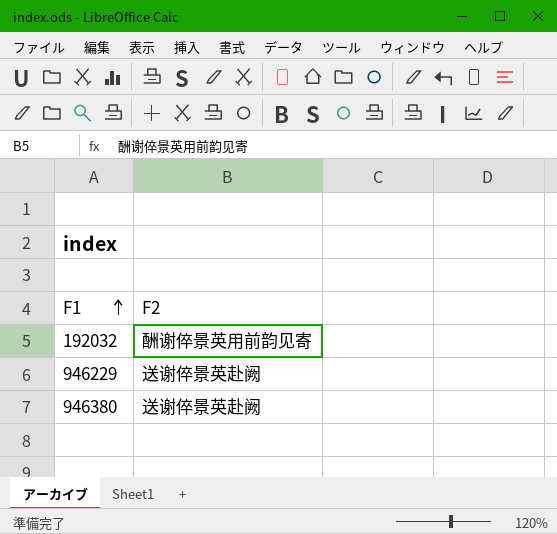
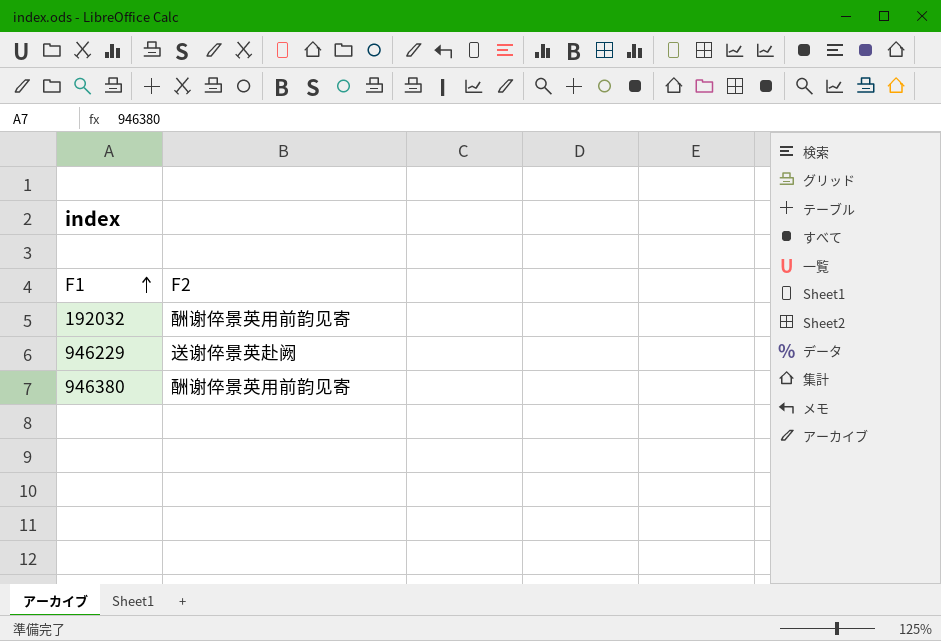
946380 | F2: 送谢倅景英赴阙 -> 酬谢倅景英用前韵见寄

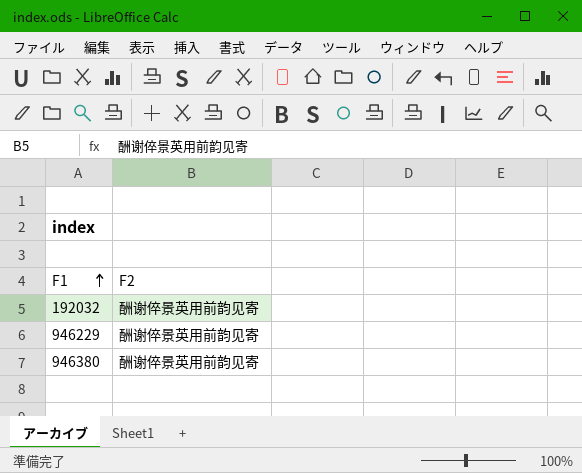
946229 | F2: 送谢倅景英赴阙 -> 酬谢倅景英用前韵见寄

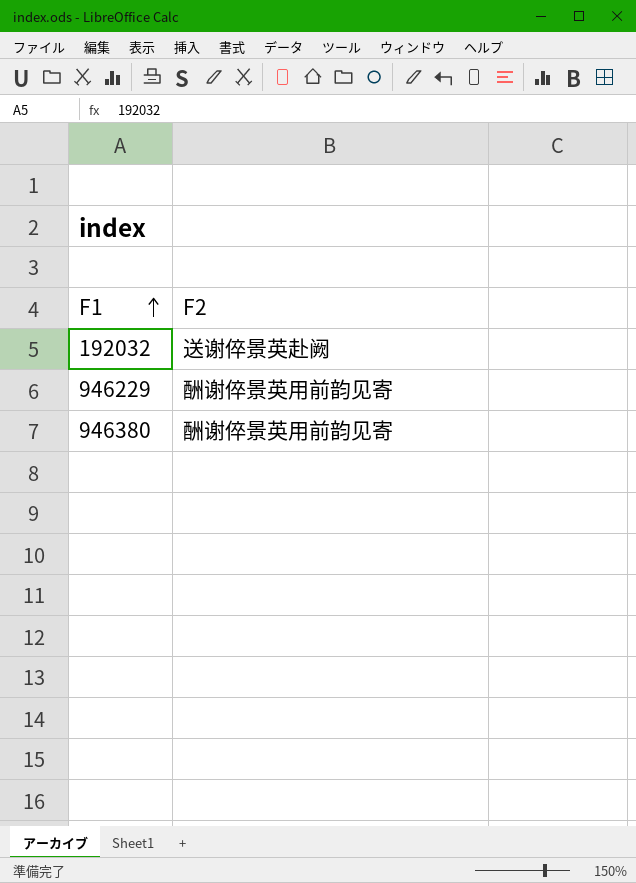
192032 | F2: 酬谢倅景英用前韵见寄 -> 送谢倅景英赴阙

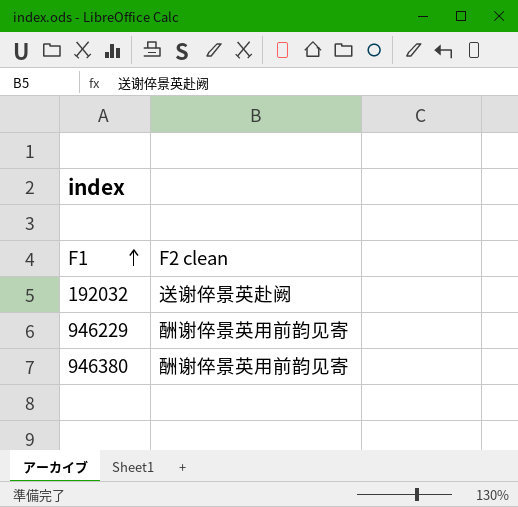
column name: F2 -> F2 clean

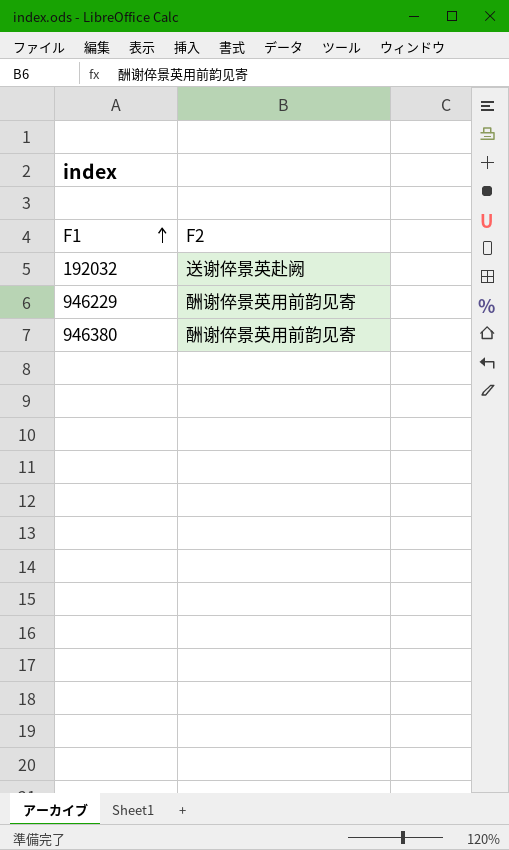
column name: F2 clean -> F2

